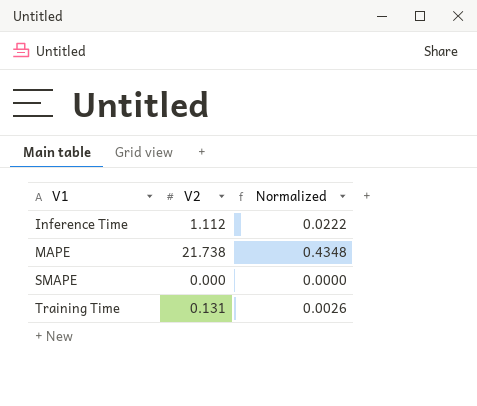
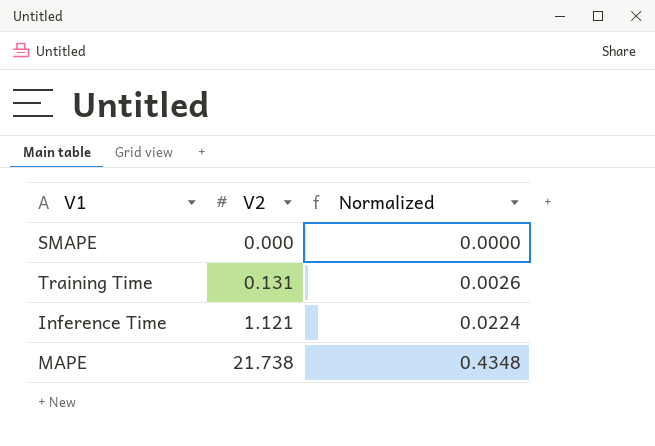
row order: V1 ascending -> V2 ascending
Inference Time | V2: 1.112 -> 1.121
Inference Time | Normalized: 0.0222 -> 0.0224

